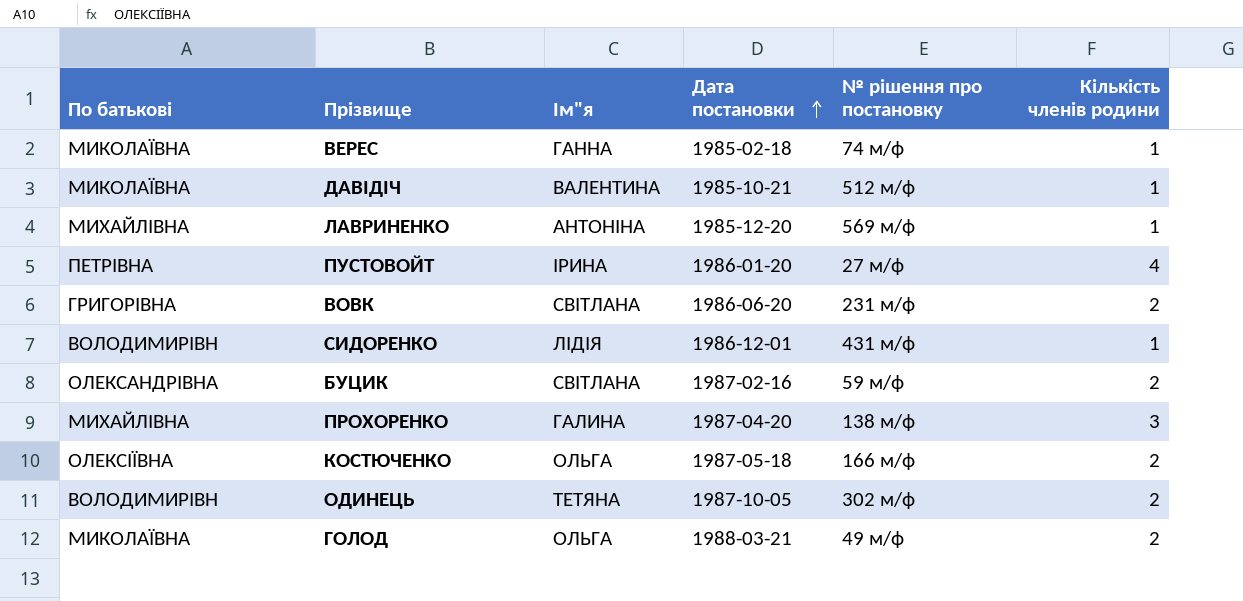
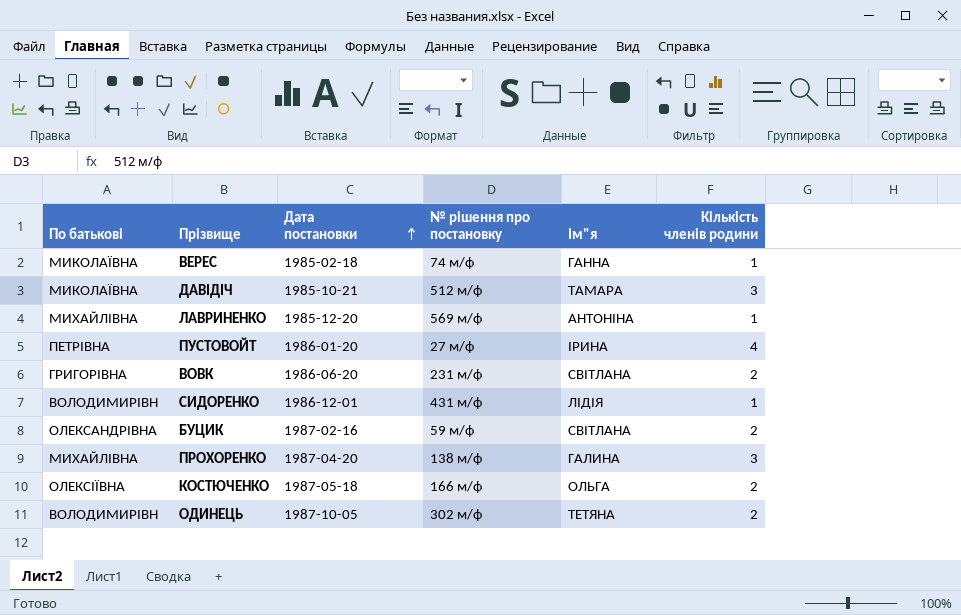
column Ім"я | position: 3 -> 5
row ГОЛОД: МИКОЛАЇВНА | ОЛЬГА | 1988-03-21 | 49 м/ф | 2 -> none
ДАВІДІЧ | Ім"я: ВАЛЕНТИНА -> ТАМАРА
ДАВІДІЧ | Кількість членів родини: 1 -> 3

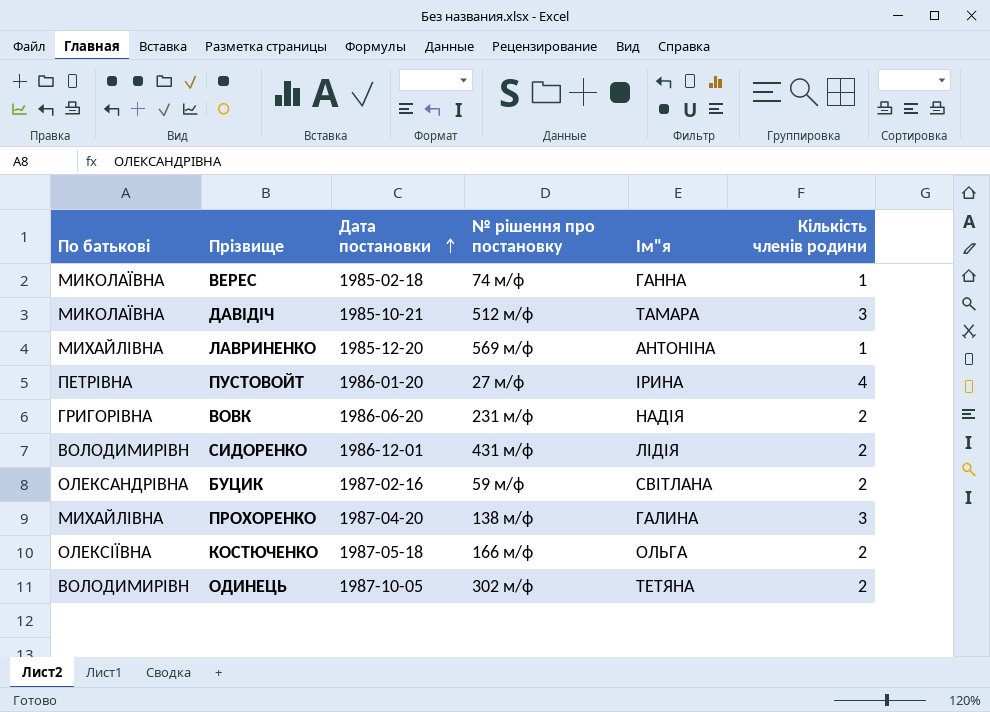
ВОВК | Ім"я: СВІТЛАНА -> НАДІЯ
СИДОРЕНКО | Кількість членів родини: 1 -> 2

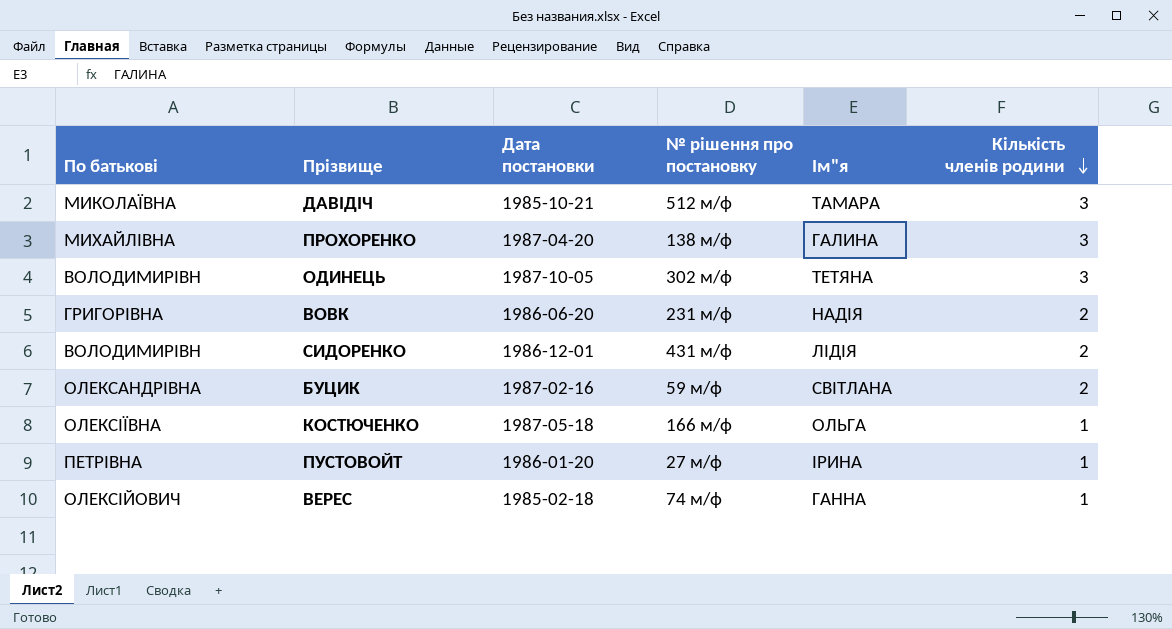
row order: Дата постановки ascending -> Кількість членів родини descending
row ЛАВРИНЕНКО: МИХАЙЛІВНА | 1985-12-20 | 569 м/ф | АНТОНІНА | 1 -> none
ОДИНЕЦЬ | Кількість членів родини: 2 -> 3
КОСТЮЧЕНКО | Кількість членів родини: 2 -> 1
ПУСТОВОЙТ | Кількість членів родини: 4 -> 1
ВЕРЕС | По батькові: МИКОЛАЇВНА -> ОЛЕКСІЙОВИЧ

